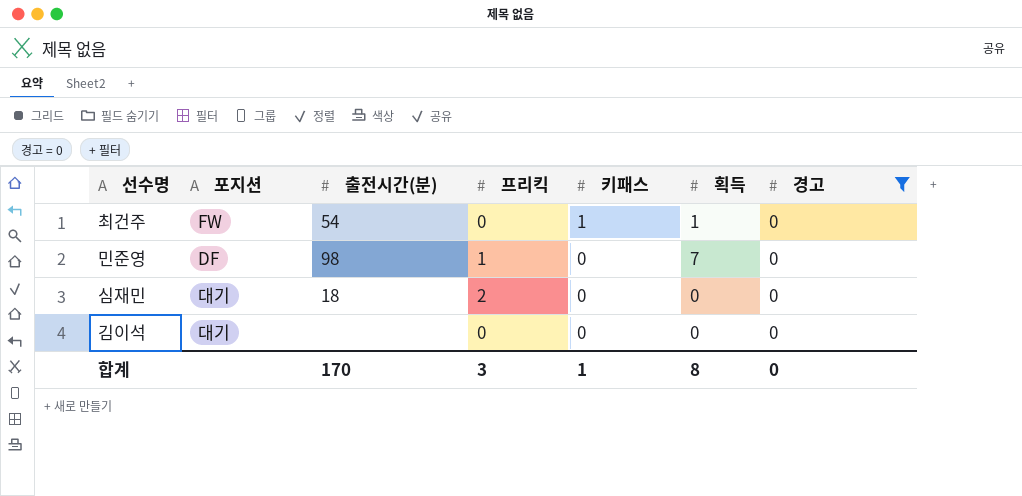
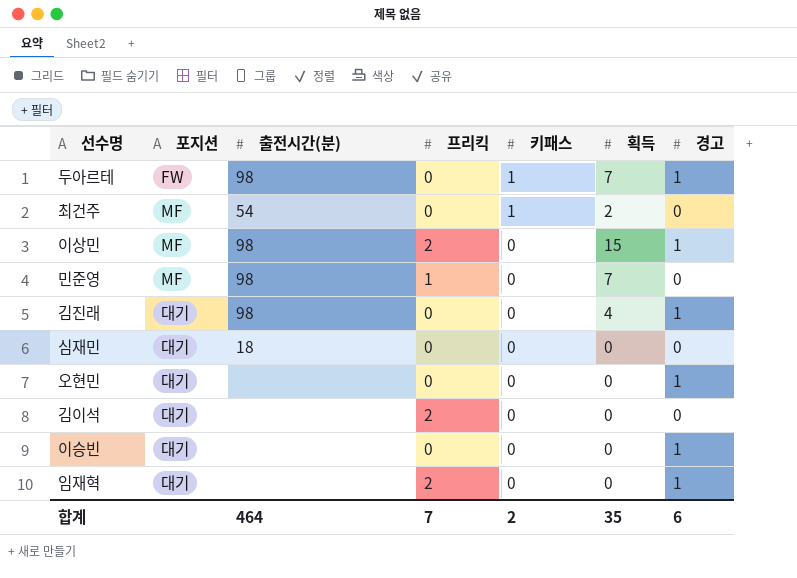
filter: 경고 = 0 -> none
최건주 | 포지션: FW -> MF
최건주 | 획득: 1 -> 2
민준영 | 포지션: DF -> MF
심재민 | 프리킥: 2 -> 0
김이석 | 프리킥: 0 -> 2
합계 | 출전시간(분): 170 -> 464
합계 | 프리킥: 3 -> 7
합계 | 키패스: 1 -> 2
합계 | 획득: 8 -> 35
합계 | 경고: 0 -> 6

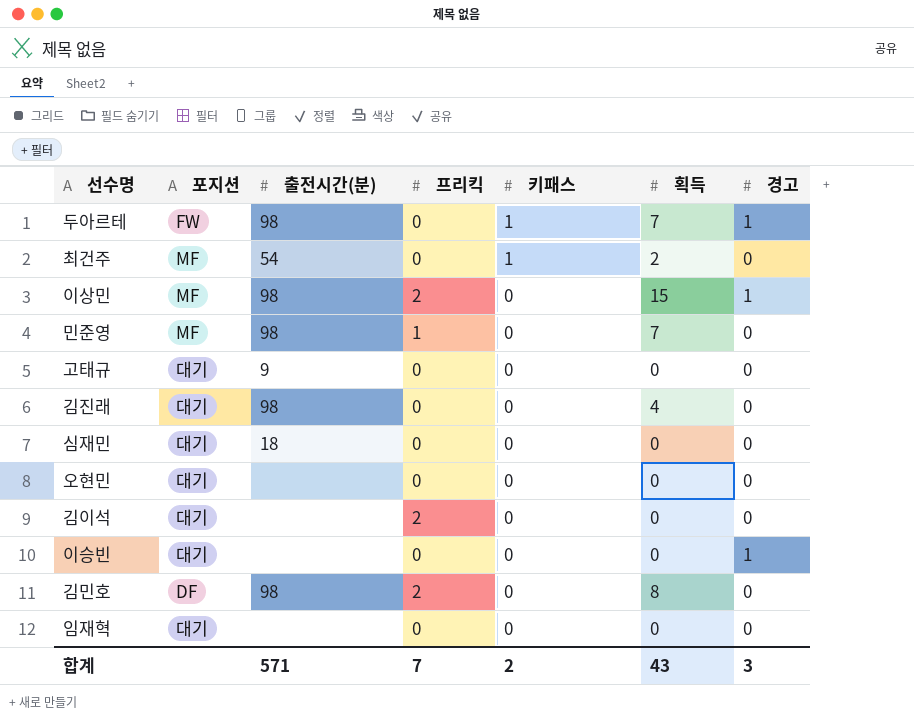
row 고태규: none -> 대기 | 9 | 0 | 0 | 0 | 0
김진래 | 경고: 1 -> 0
오현민 | 경고: 1 -> 0
row 김민호: none -> DF | 98 | 2 | 0 | 8 | 0
임재혁 | 프리킥: 2 -> 0
임재혁 | 경고: 1 -> 0
합계 | 출전시간(분): 464 -> 571
합계 | 획득: 35 -> 43
합계 | 경고: 6 -> 3

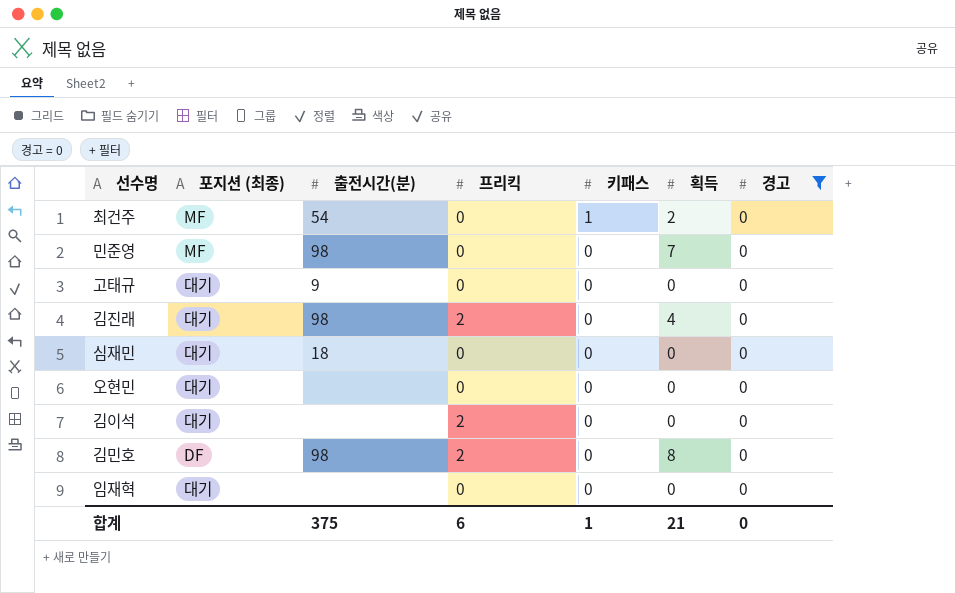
filter: none -> 경고 = 0
column name: 포지션 -> 포지션 (최종)
민준영 | 프리킥: 1 -> 0
김진래 | 프리킥: 0 -> 2
합계 | 출전시간(분): 571 -> 375
합계 | 프리킥: 7 -> 6
합계 | 키패스: 2 -> 1
합계 | 획득: 43 -> 21
합계 | 경고: 3 -> 0

